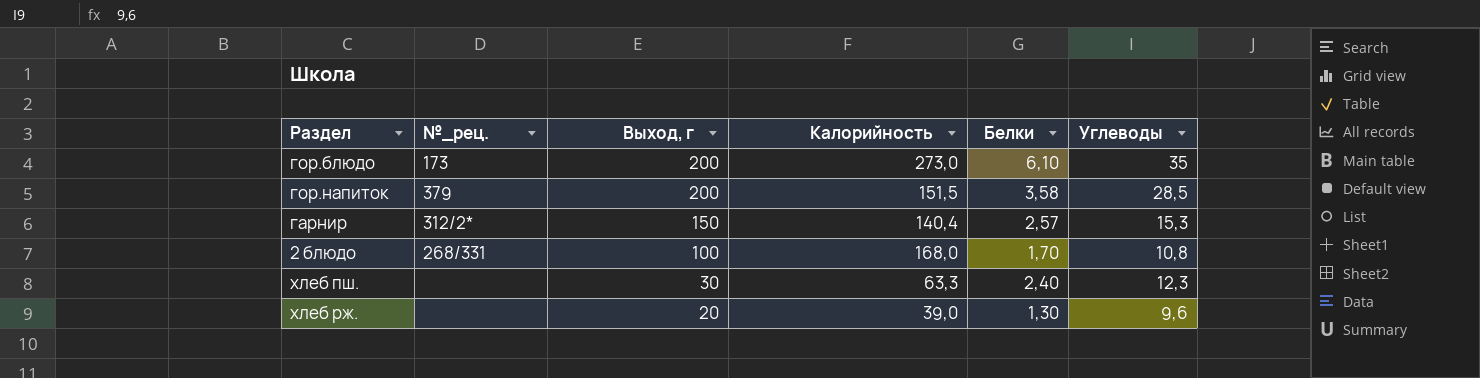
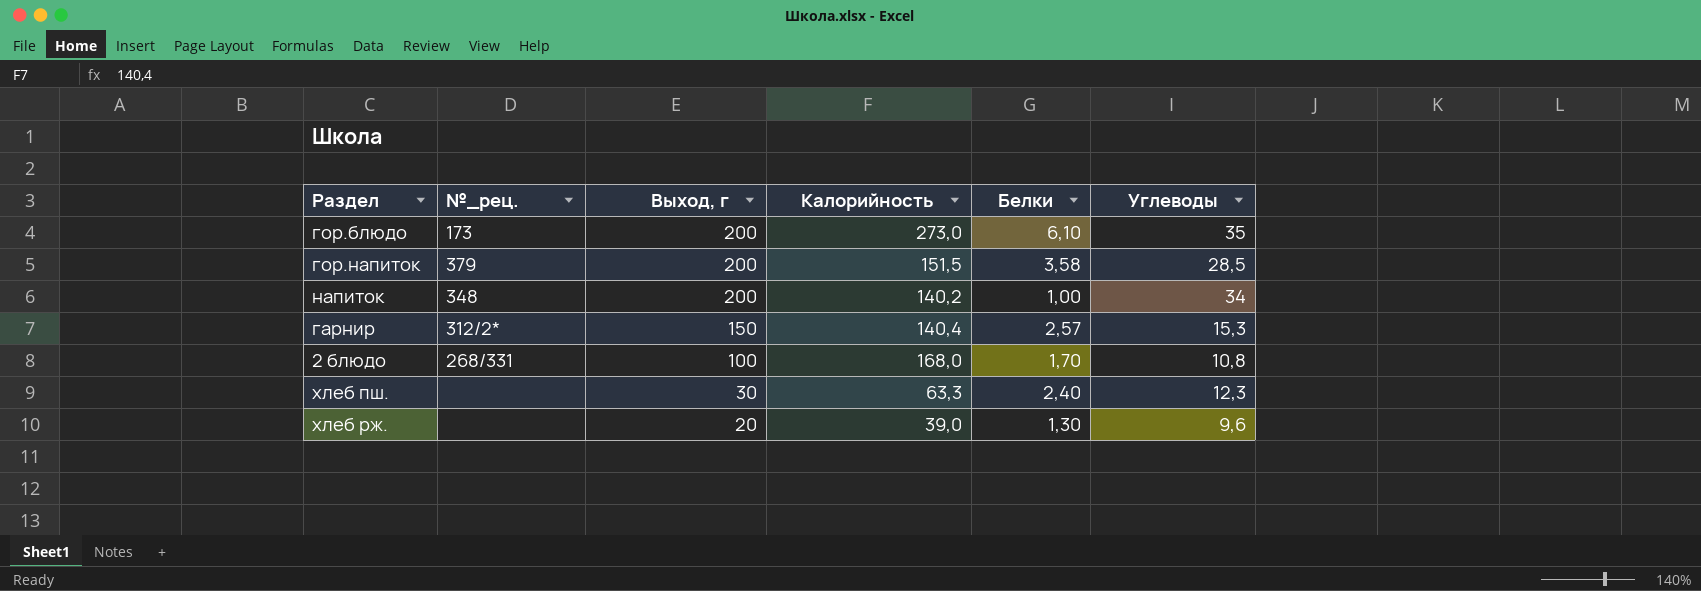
row напиток: none -> 348 | 200 | 140,2 | 1,00 | 34

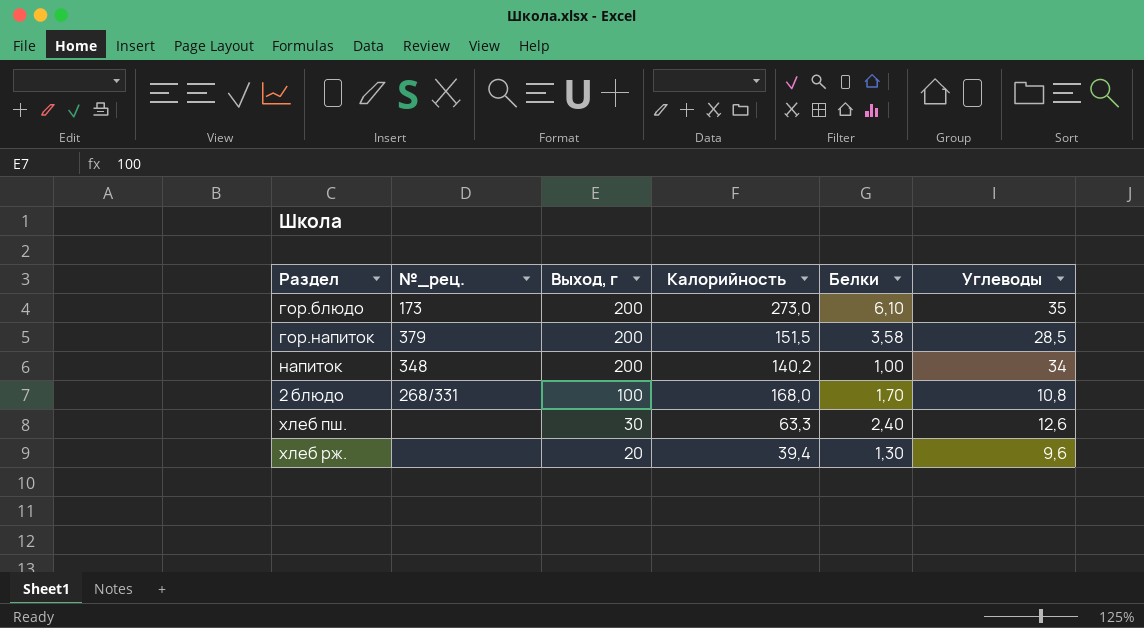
row гарнир: 312/2* | 150 | 140,4 | 2,57 | 15,3 -> none
хлеб пш. | Углеводы: 12,3 -> 12,6
хлеб рж. | Калорийность: 39,0 -> 39,4

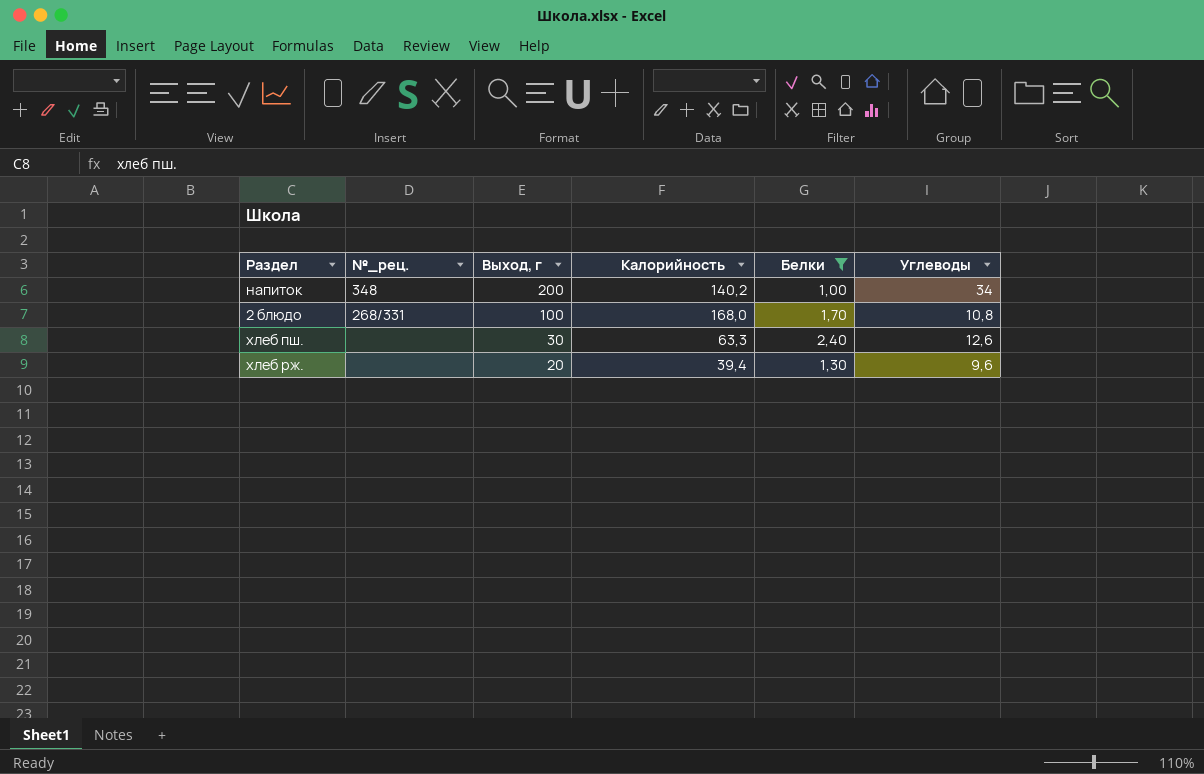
filter: none -> Белки <= 2,40

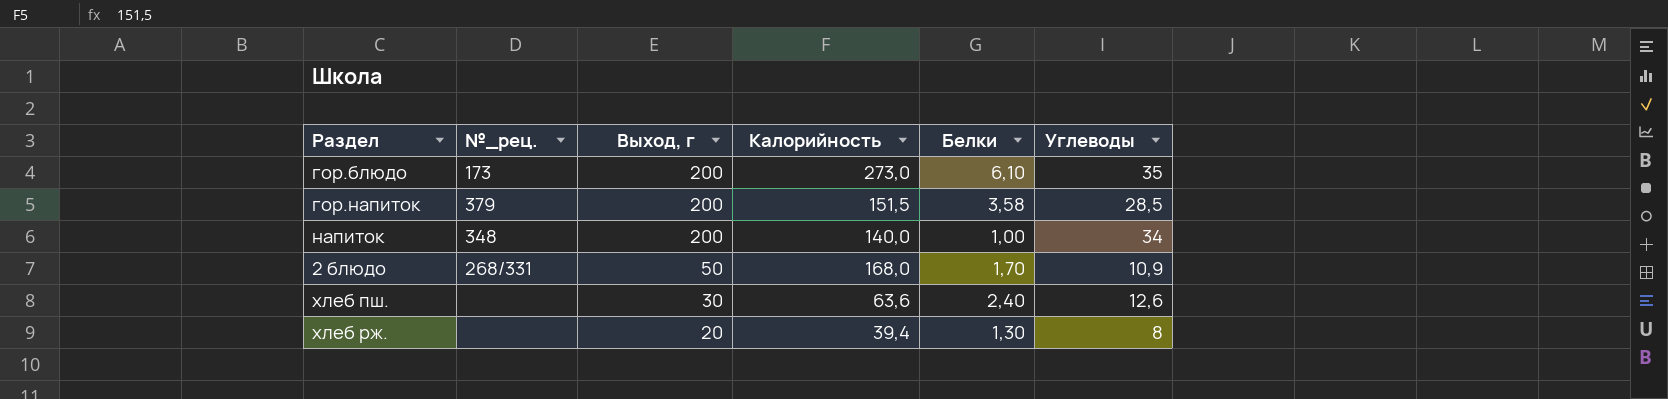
filter: Белки <= 2,40 -> none
напиток | Калорийность: 140,2 -> 140,0
2 блюдо | Выход, г: 100 -> 50
2 блюдо | Углеводы: 10,8 -> 10,9
хлеб пш. | Калорийность: 63,3 -> 63,6
хлеб рж. | Углеводы: 9,6 -> 8

